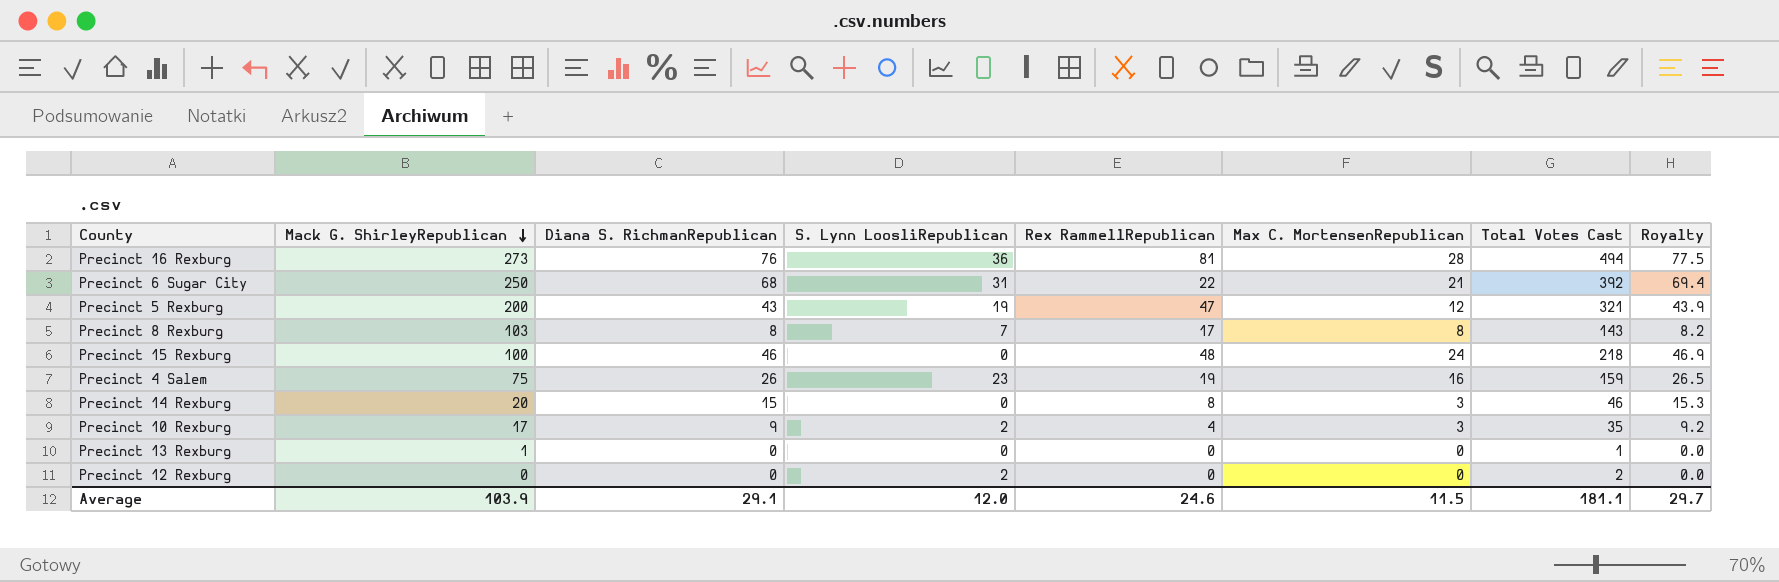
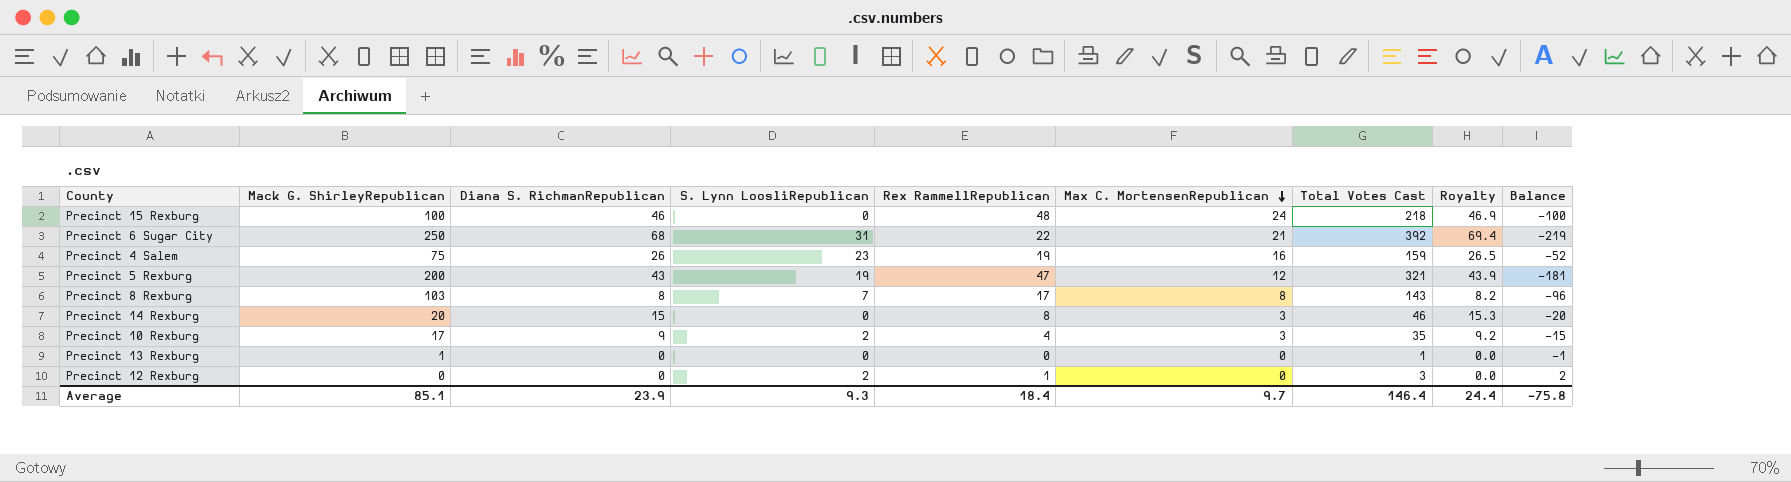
row order: Mack G. ShirleyRepublican descending -> Max C. MortensenRepublican descending
column Balance | formula: none -> [S. Lynn LoosliRepublican] - [Mack G. ShirleyRepublican]
row Precinct 16 Rexburg: 273 | 76 | 36 | 81 | 28 | 494 | 77.5 -> none
Precinct 12 Rexburg | Rex RammellRepublican: 0 -> 1
Precinct 12 Rexburg | Total Votes Cast: 2 -> 3
Average | Mack G. ShirleyRepublican: 103.9 -> 85.1
Average | Diana S. RichmanRepublican: 29.1 -> 23.9
Average | S. Lynn LoosliRepublican: 12.0 -> 9.3
Average | Rex RammellRepublican: 24.6 -> 18.4
Average | Max C. MortensenRepublican: 11.5 -> 9.7
Average | Total Votes Cast: 181.1 -> 146.4
Average | Royalty: 29.7 -> 24.4

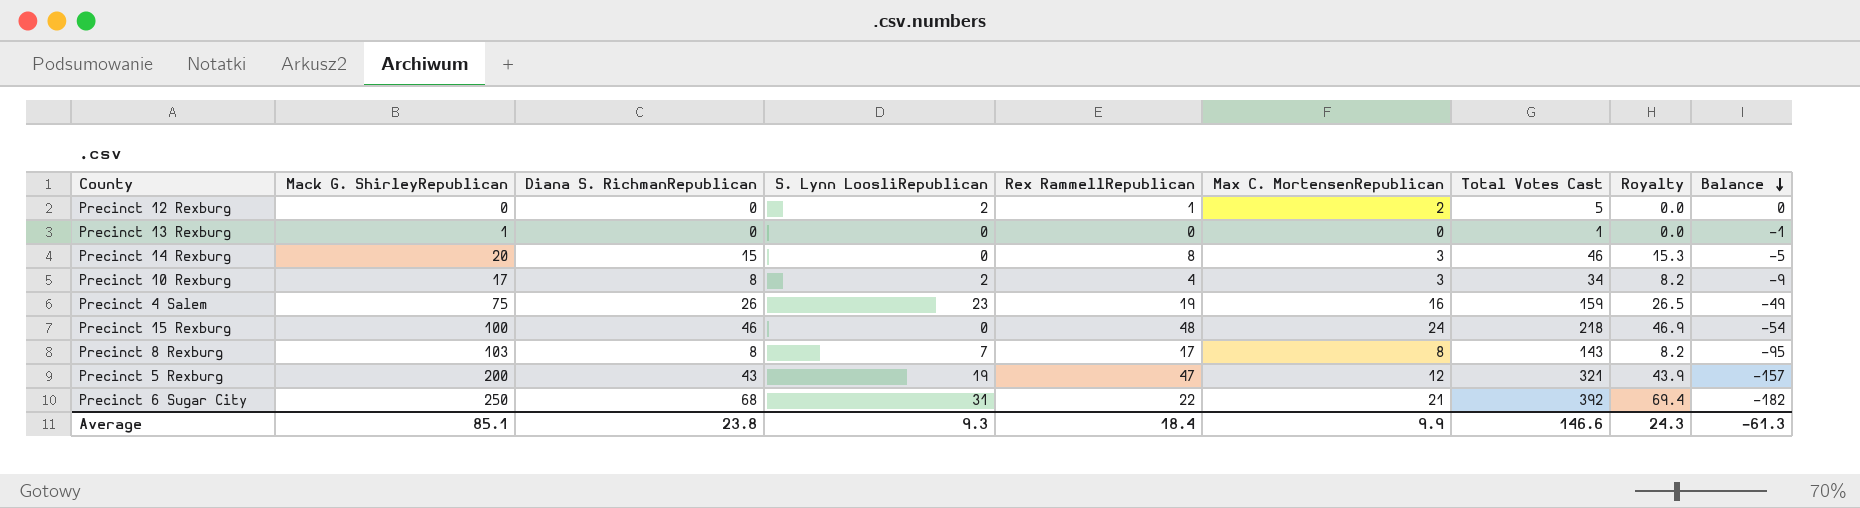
row order: Max C. MortensenRepublican descending -> Balance descending
column Balance | formula: [S. Lynn LoosliRepublican] - [Mack G. ShirleyRepublican] -> [Diana S. RichmanRepublican] - [Mack G. ShirleyRepublican]
Precinct 12 Rexburg | Max C. MortensenRepublican: 0 -> 2
Precinct 12 Rexburg | Total Votes Cast: 3 -> 5
Precinct 10 Rexburg | Diana S. RichmanRepublican: 9 -> 8
Precinct 10 Rexburg | Total Votes Cast: 35 -> 34
Precinct 10 Rexburg | Royalty: 9.2 -> 8.2
Average | Diana S. RichmanRepublican: 23.9 -> 23.8
Average | Max C. MortensenRepublican: 9.7 -> 9.9
Average | Total Votes Cast: 146.4 -> 146.6
Average | Royalty: 24.4 -> 24.3
Average | Balance: -75.8 -> -61.3

